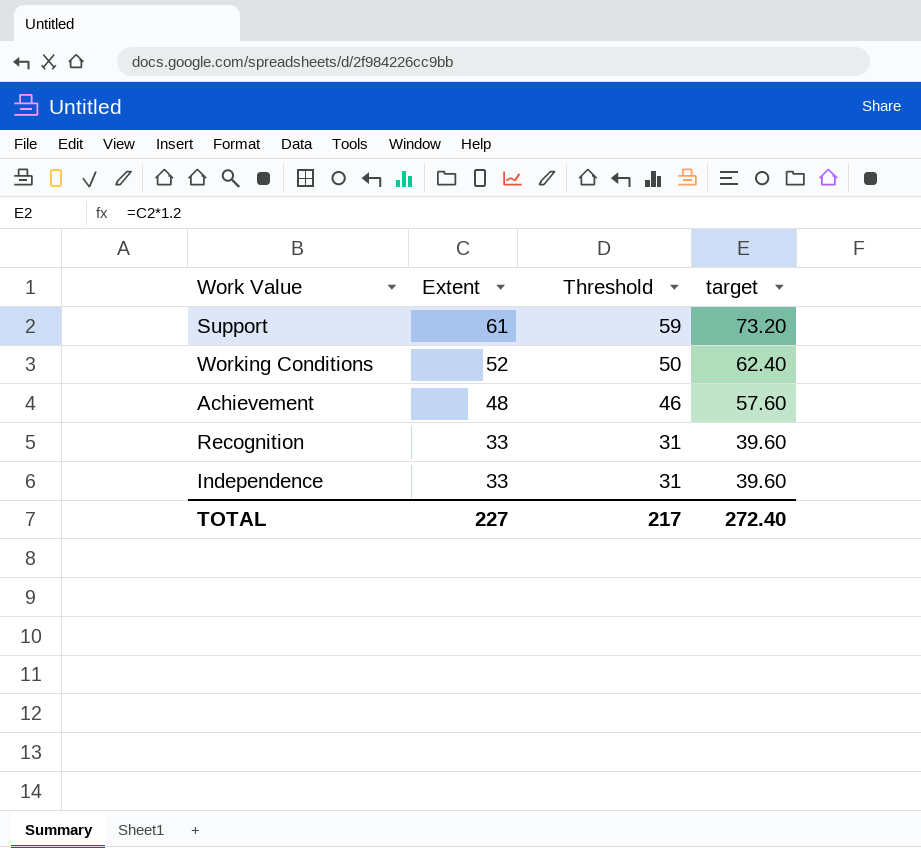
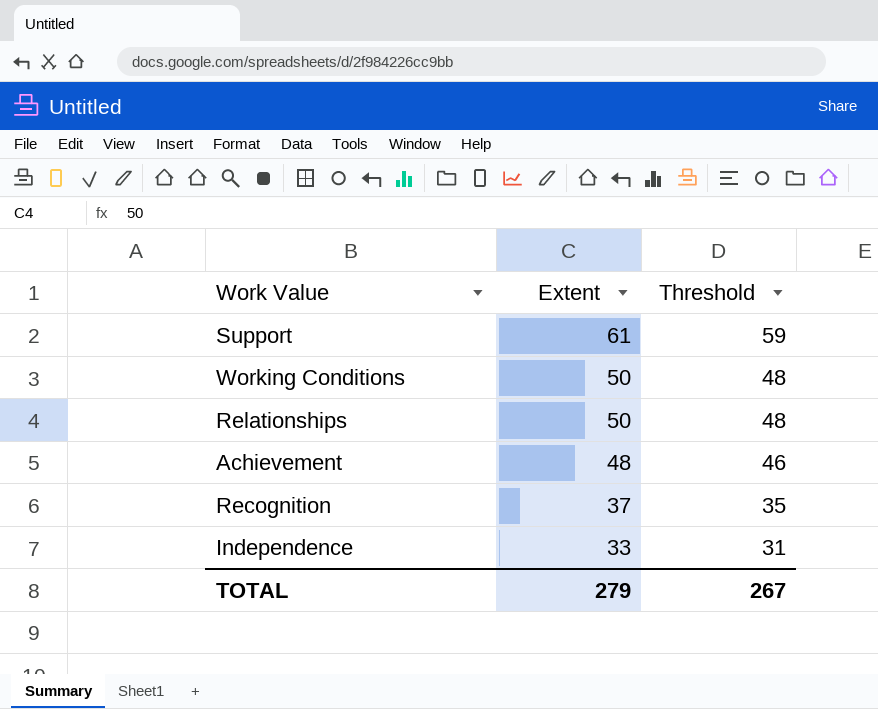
column target | formula: [Extent] * 1.2 -> none
Working Conditions | Extent: 52 -> 50
Working Conditions | Threshold: 50 -> 48
row Relationships: none -> 50 | 48
Recognition | Extent: 33 -> 37
Recognition | Threshold: 31 -> 35
TOTAL | Extent: 227 -> 279
TOTAL | Threshold: 217 -> 267

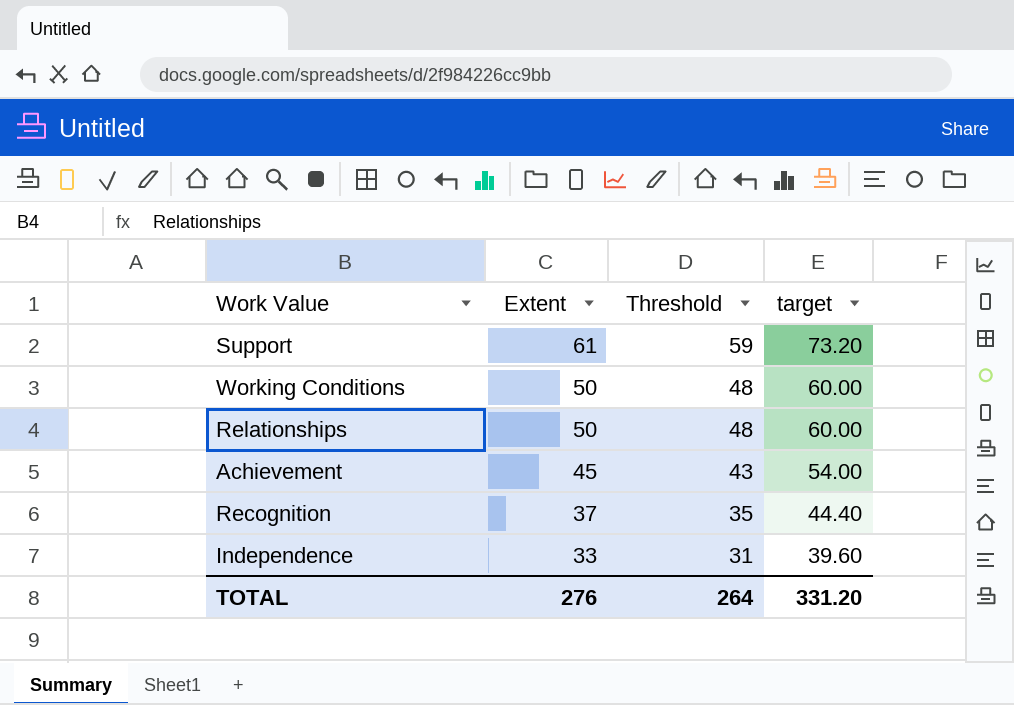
column target | formula: none -> [Extent] * 1.2
Achievement | Extent: 48 -> 45
Achievement | Threshold: 46 -> 43
TOTAL | Extent: 279 -> 276
TOTAL | Threshold: 267 -> 264

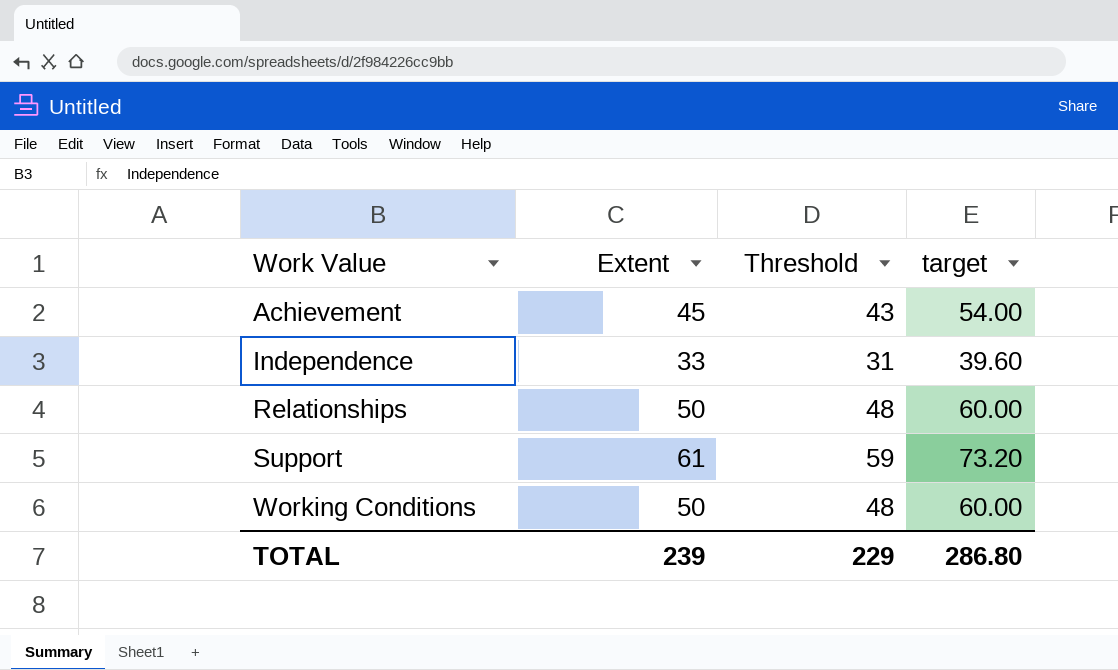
row order: Extent descending -> Work Value ascending
row Recognition: 37 | 35 | 44.40 -> none
TOTAL | Extent: 276 -> 239
TOTAL | Threshold: 264 -> 229
TOTAL | target: 331.20 -> 286.80

